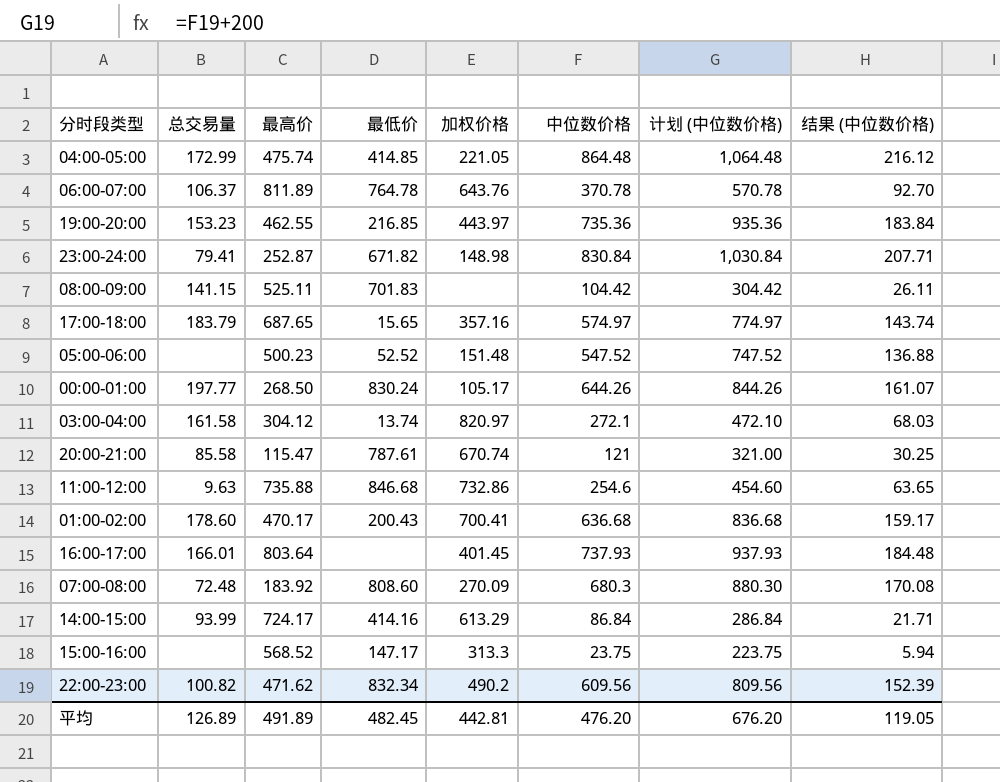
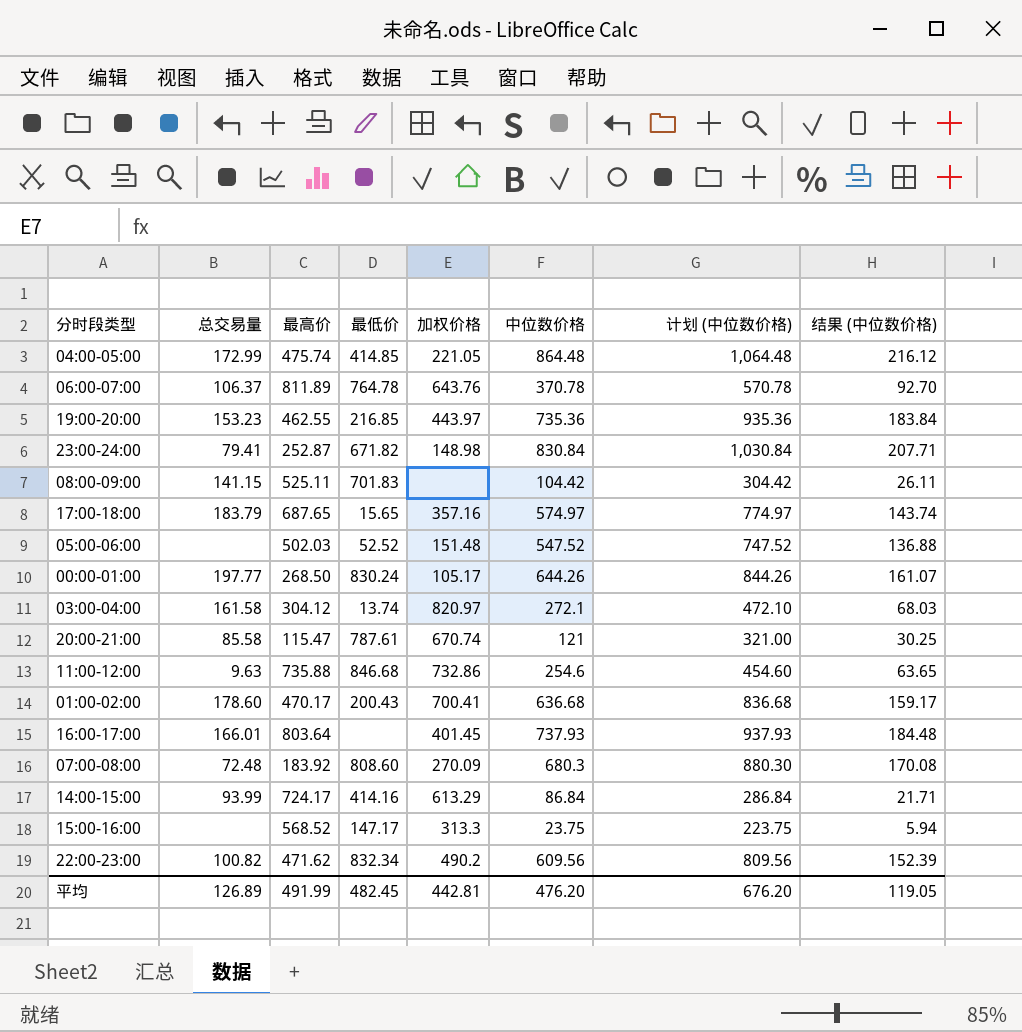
05:00-06:00 | 最高价: 500.23 -> 502.03
平均 | 最高价: 491.89 -> 491.99

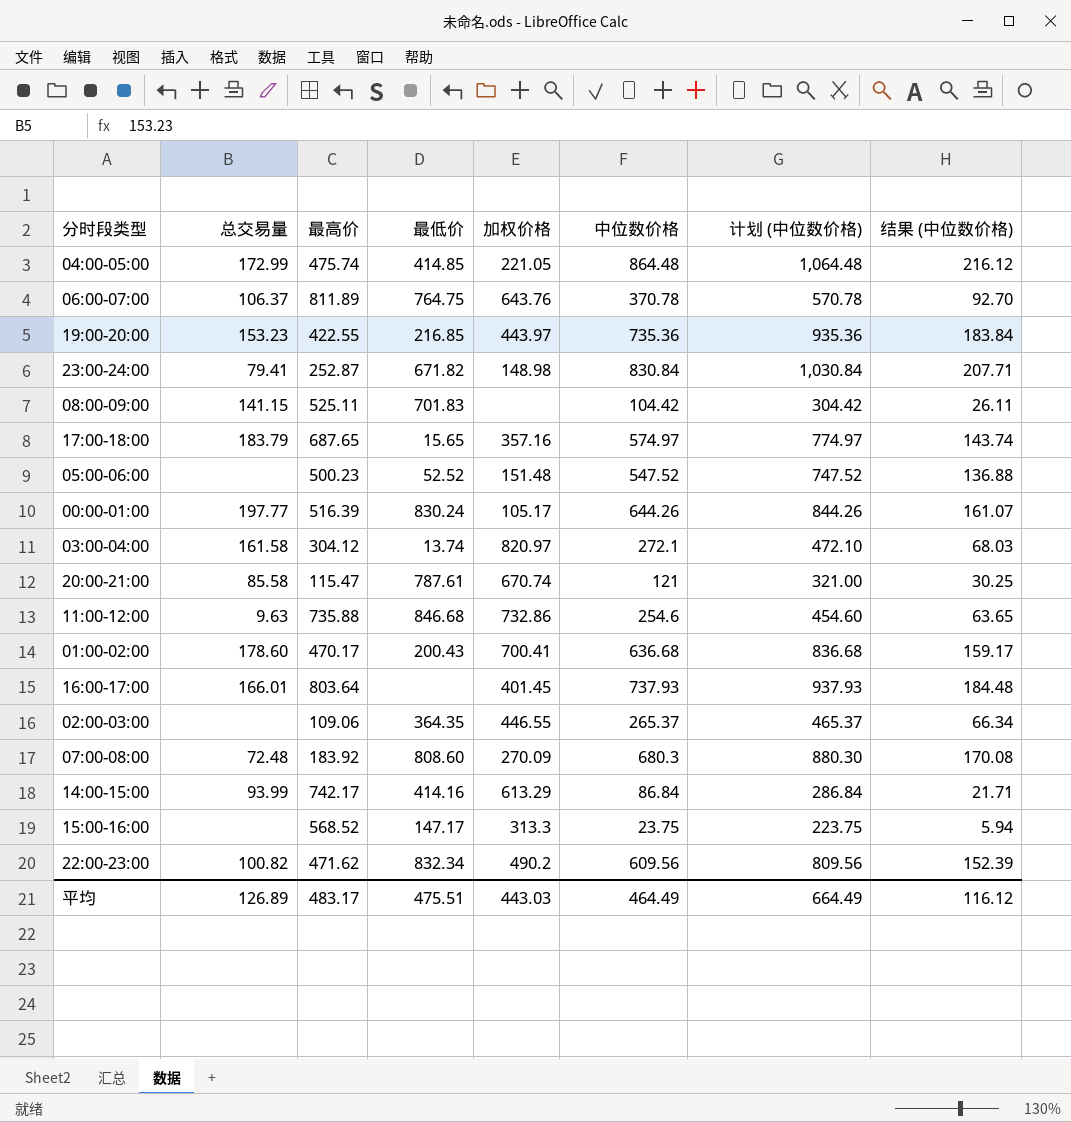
06:00-07:00 | 最低价: 764.78 -> 764.75
19:00-20:00 | 最高价: 462.55 -> 422.55
05:00-06:00 | 最高价: 502.03 -> 500.23
00:00-01:00 | 最高价: 268.50 -> 516.39
row 02:00-03:00: none -> none | 109.06 | 364.35 | 446.55 | 265.37 | 465.37 | 66.34
14:00-15:00 | 最高价: 724.17 -> 742.17
平均 | 最高价: 491.99 -> 483.17
平均 | 最低价: 482.45 -> 475.51
平均 | 加权价格: 442.81 -> 443.03
平均 | 中位数价格: 476.20 -> 464.49
平均 | 计划 (中位数价格): 676.20 -> 664.49
平均 | 结果 (中位数价格): 119.05 -> 116.12

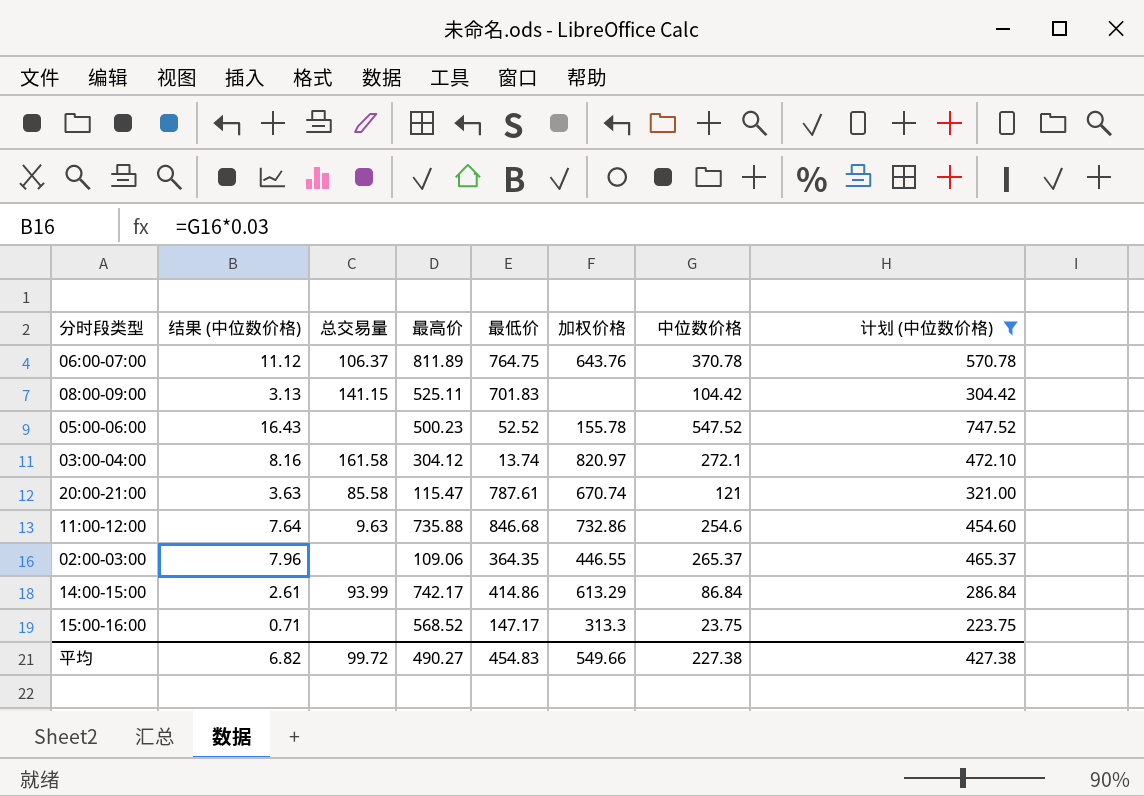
filter: none -> 计划 (中位数价格) <= 747.52
column 结果 (中位数价格) | formula: [中位数价格] * 0.25 -> [中位数价格] * 0.03
column 结果 (中位数价格) | position: 8 -> 2
05:00-06:00 | 加权价格: 151.48 -> 155.78
14:00-15:00 | 最低价: 414.16 -> 414.86
平均 | 结果 (中位数价格): 116.12 -> 6.82
平均 | 总交易量: 126.89 -> 99.72
平均 | 最高价: 483.17 -> 490.27
平均 | 最低价: 475.51 -> 454.83
平均 | 加权价格: 443.03 -> 549.66
平均 | 中位数价格: 464.49 -> 227.38
平均 | 计划 (中位数价格): 664.49 -> 427.38

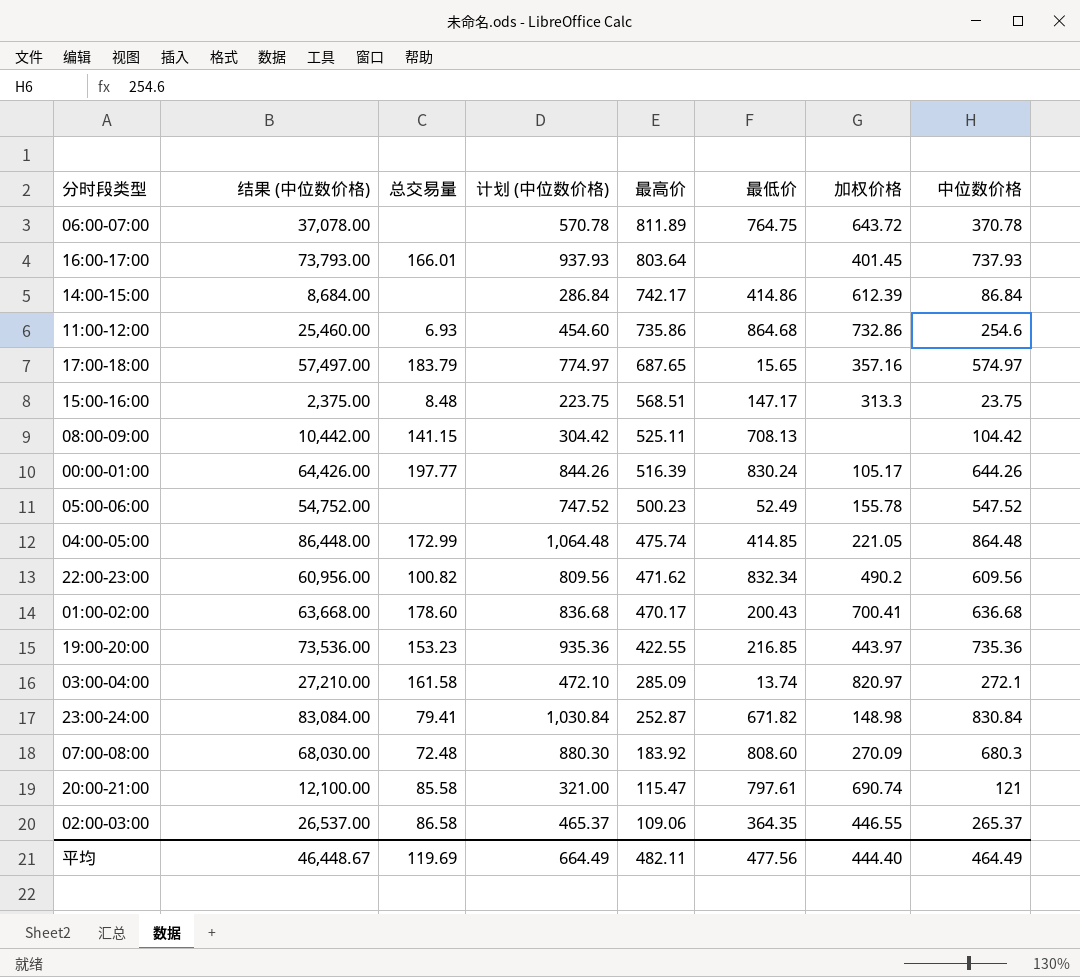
filter: 计划 (中位数价格) <= 747.52 -> none
row order: none -> 最高价 descending
column 结果 (中位数价格) | formula: [中位数价格] * 0.03 -> [中位数价格] * 100
column 计划 (中位数价格) | position: 8 -> 4
06:00-07:00 | 总交易量: 106.37 -> none
06:00-07:00 | 加权价格: 643.76 -> 643.72
14:00-15:00 | 总交易量: 93.99 -> none
14:00-15:00 | 加权价格: 613.29 -> 612.39
11:00-12:00 | 总交易量: 9.63 -> 6.93
11:00-12:00 | 最高价: 735.88 -> 735.86
11:00-12:00 | 最低价: 846.68 -> 864.68
15:00-16:00 | 总交易量: none -> 8.48
15:00-16:00 | 最高价: 568.52 -> 568.51
08:00-09:00 | 最低价: 701.83 -> 708.13
05:00-06:00 | 最低价: 52.52 -> 52.49
03:00-04:00 | 最高价: 304.12 -> 285.09
20:00-21:00 | 最低价: 787.61 -> 797.61
20:00-21:00 | 加权价格: 670.74 -> 690.74
02:00-03:00 | 总交易量: none -> 86.58
平均 | 结果 (中位数价格): 6.82 -> 46,448.67
平均 | 总交易量: 99.72 -> 119.69
平均 | 计划 (中位数价格): 427.38 -> 664.49
平均 | 最高价: 490.27 -> 482.11
平均 | 最低价: 454.83 -> 477.56
平均 | 加权价格: 549.66 -> 444.40
平均 | 中位数价格: 227.38 -> 464.49

